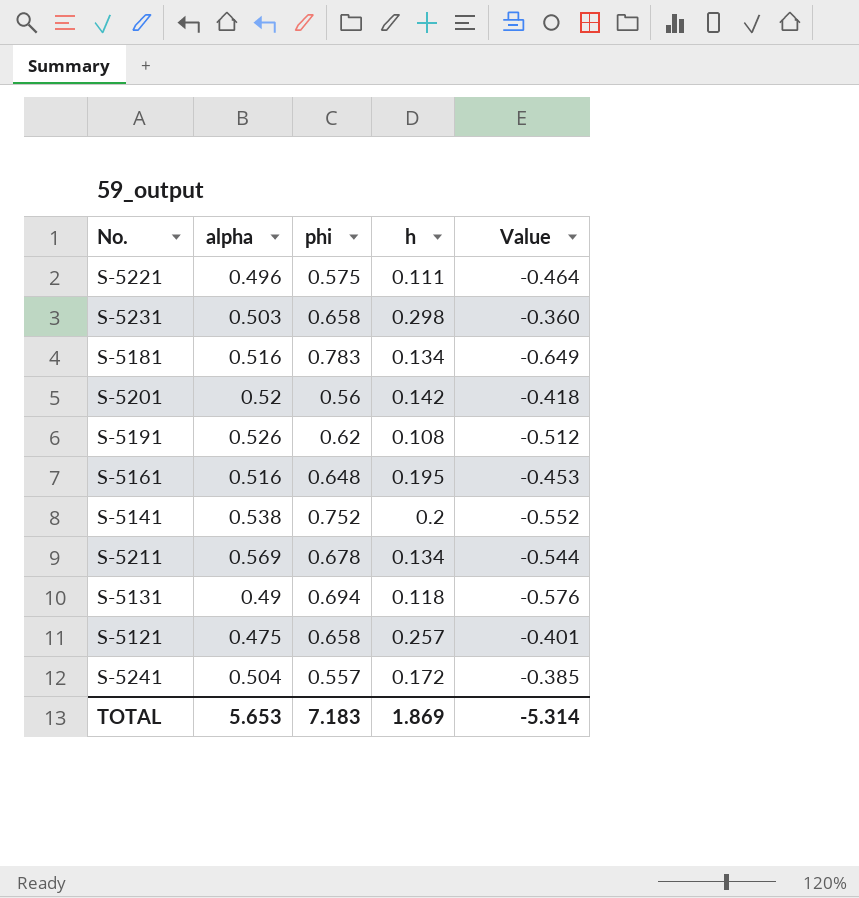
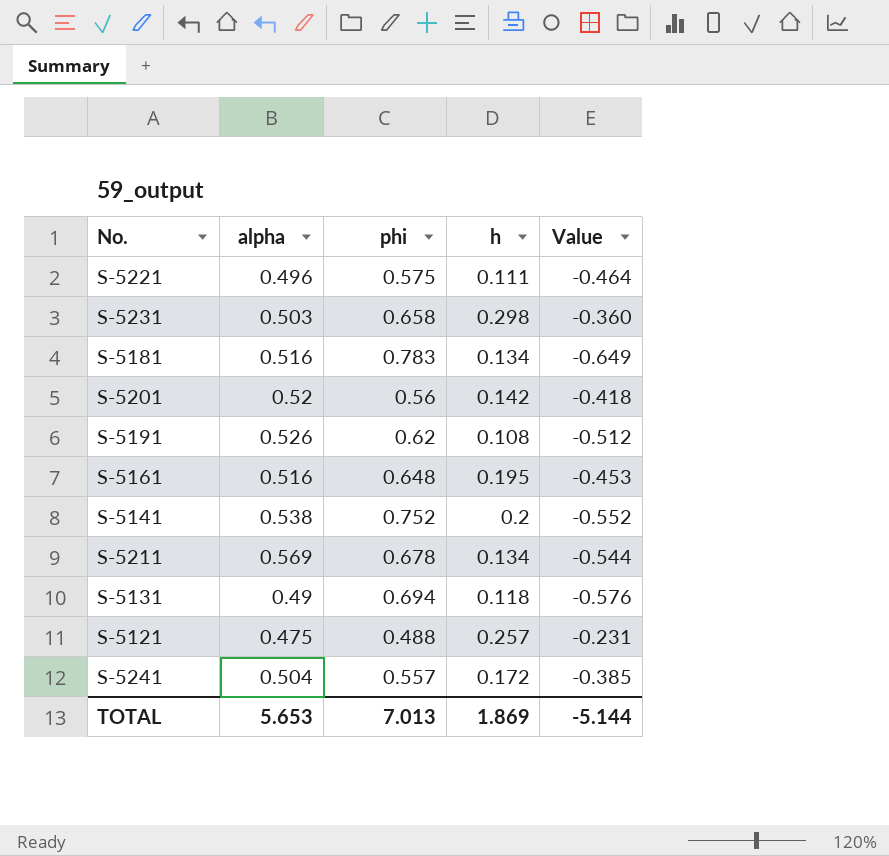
S-5121 | phi: 0.658 -> 0.488
S-5121 | Value: -0.401 -> -0.231
TOTAL | phi: 7.183 -> 7.013
TOTAL | Value: -5.314 -> -5.144

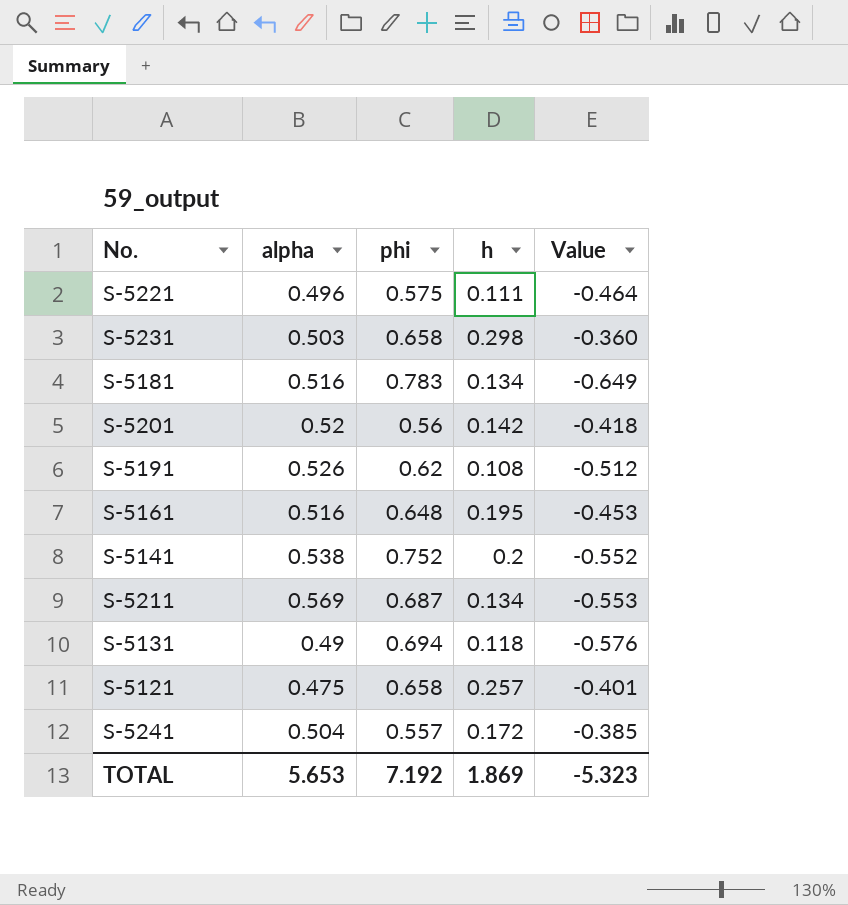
S-5211 | phi: 0.678 -> 0.687
S-5211 | Value: -0.544 -> -0.553
S-5121 | phi: 0.488 -> 0.658
S-5121 | Value: -0.231 -> -0.401
TOTAL | phi: 7.013 -> 7.192
TOTAL | Value: -5.144 -> -5.323

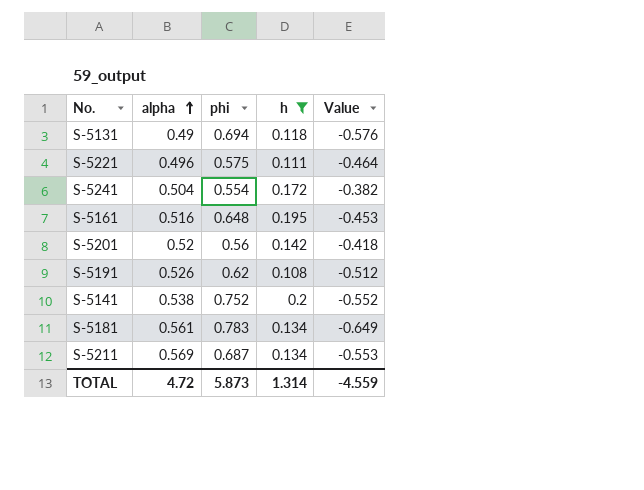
filter: none -> h <= 0.2
row order: none -> alpha ascending
S-5241 | phi: 0.557 -> 0.554
S-5241 | Value: -0.385 -> -0.382
S-5181 | alpha: 0.516 -> 0.561
TOTAL | alpha: 5.653 -> 4.72
TOTAL | phi: 7.192 -> 5.873
TOTAL | h: 1.869 -> 1.314
TOTAL | Value: -5.323 -> -4.559

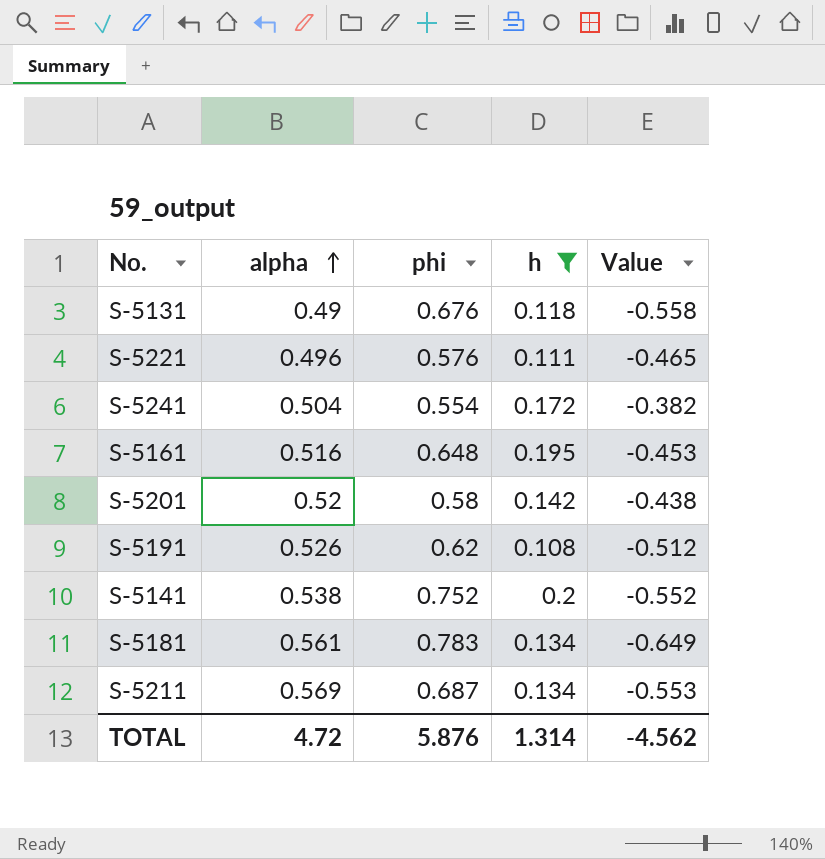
S-5131 | phi: 0.694 -> 0.676
S-5131 | Value: -0.576 -> -0.558
S-5221 | phi: 0.575 -> 0.576
S-5221 | Value: -0.464 -> -0.465
S-5201 | phi: 0.56 -> 0.58
S-5201 | Value: -0.418 -> -0.438
TOTAL | phi: 5.873 -> 5.876
TOTAL | Value: -4.559 -> -4.562

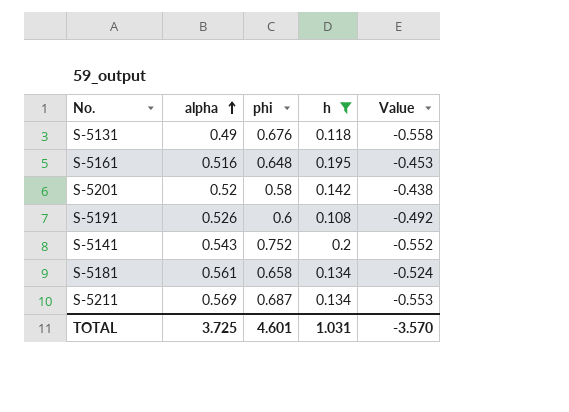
row S-5221: 0.496 | 0.576 | 0.111 | -0.465 -> none
row S-5241: 0.504 | 0.554 | 0.172 | -0.382 -> none
S-5191 | phi: 0.62 -> 0.6
S-5191 | Value: -0.512 -> -0.492
S-5141 | alpha: 0.538 -> 0.543
S-5181 | phi: 0.783 -> 0.658
S-5181 | Value: -0.649 -> -0.524
TOTAL | alpha: 4.72 -> 3.725
TOTAL | phi: 5.876 -> 4.601
TOTAL | h: 1.314 -> 1.031
TOTAL | Value: -4.562 -> -3.570

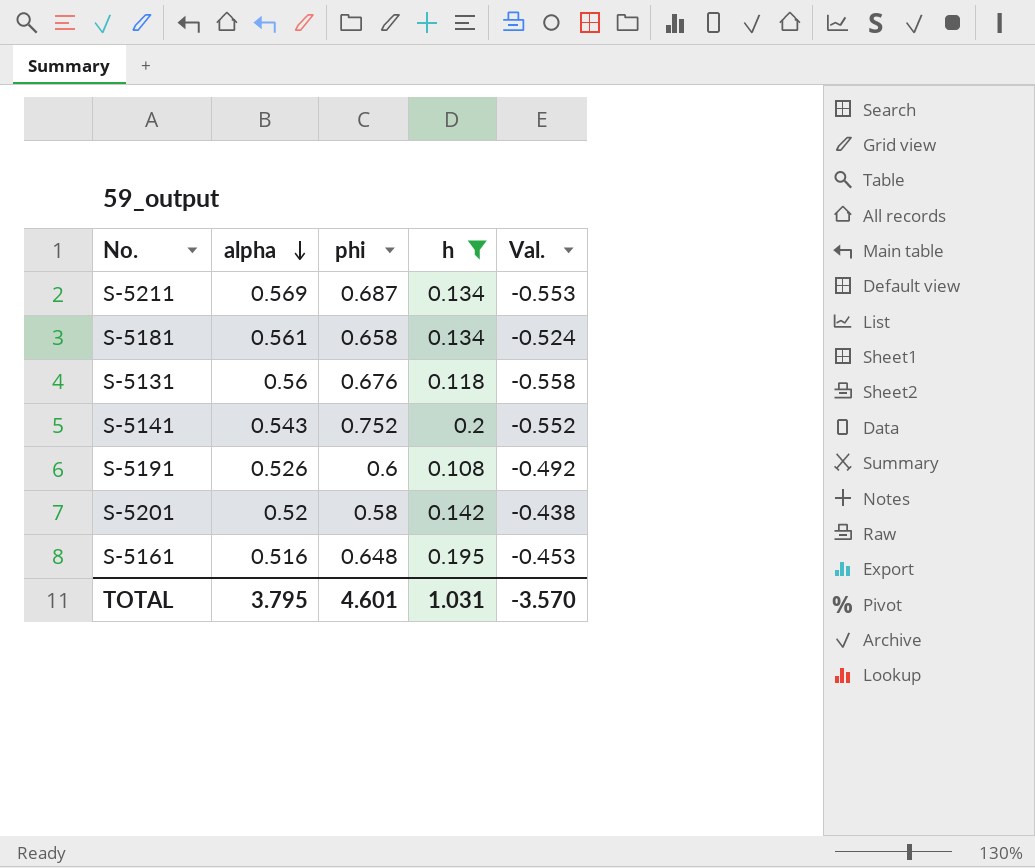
row order: alpha ascending -> alpha descending
column name: Value -> Val.
S-5131 | alpha: 0.49 -> 0.56
TOTAL | alpha: 3.725 -> 3.795

